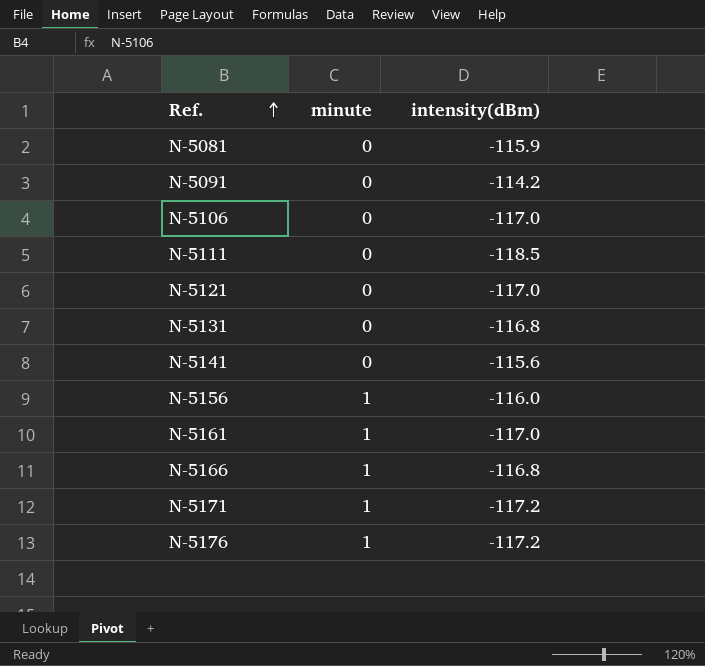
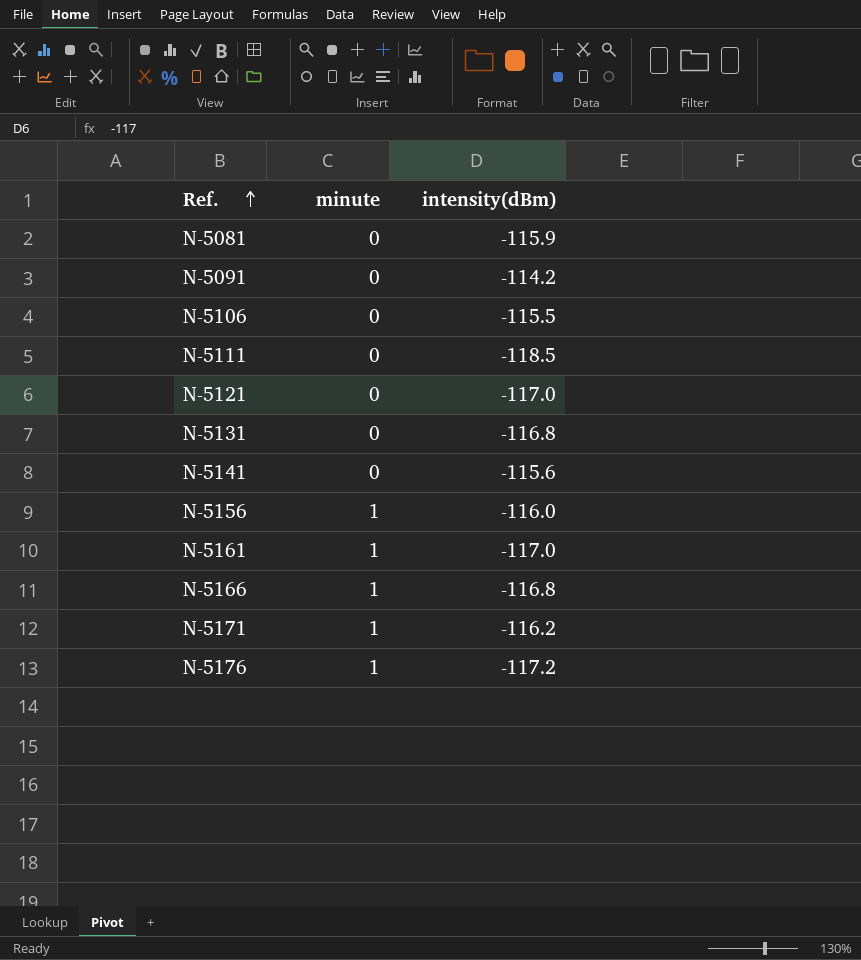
N-5106 | intensity(dBm): -117.0 -> -115.5
N-5171 | intensity(dBm): -117.2 -> -116.2

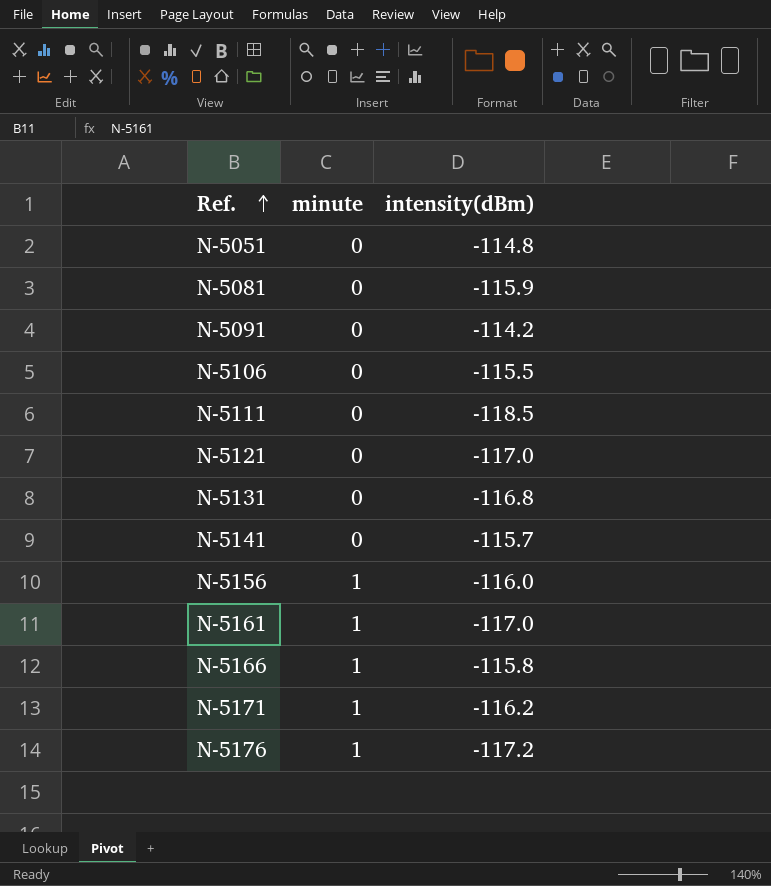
row N-5051: none -> 0 | -114.8
N-5141 | intensity(dBm): -115.6 -> -115.7
N-5166 | intensity(dBm): -116.8 -> -115.8

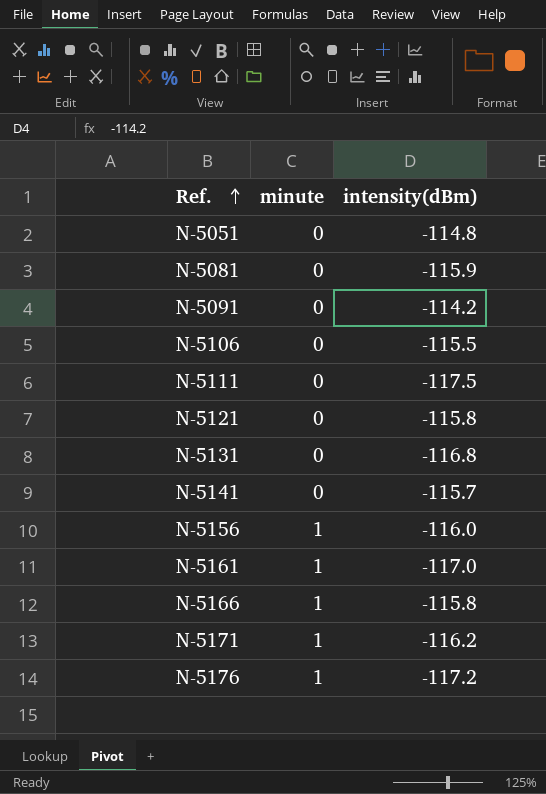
N-5111 | intensity(dBm): -118.5 -> -117.5
N-5121 | intensity(dBm): -117.0 -> -115.8

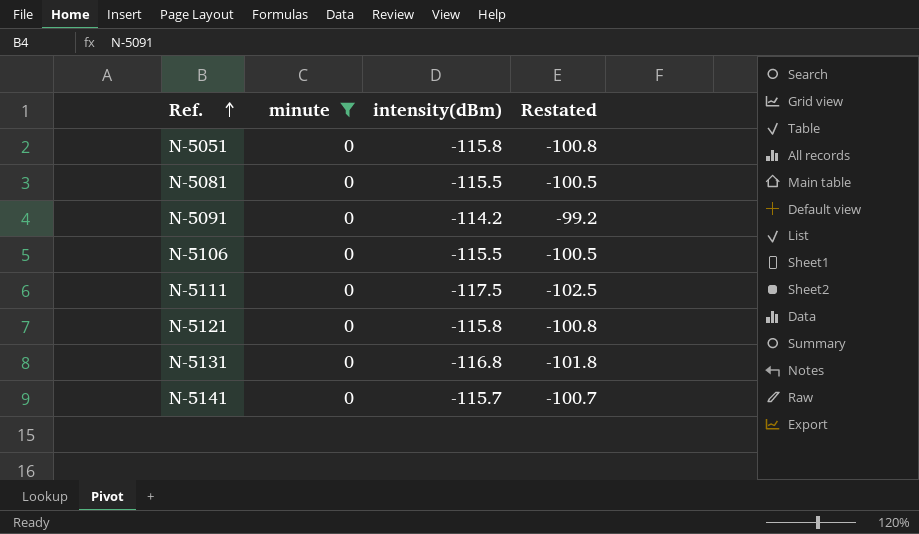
filter: none -> minute = 0
column Restated | formula: none -> [intensity(dBm)] + 15
N-5051 | intensity(dBm): -114.8 -> -115.8
N-5081 | intensity(dBm): -115.9 -> -115.5

